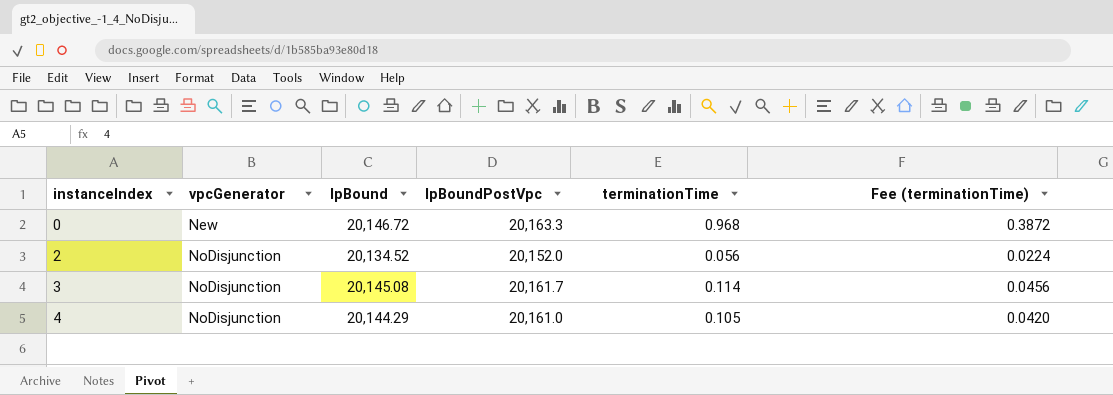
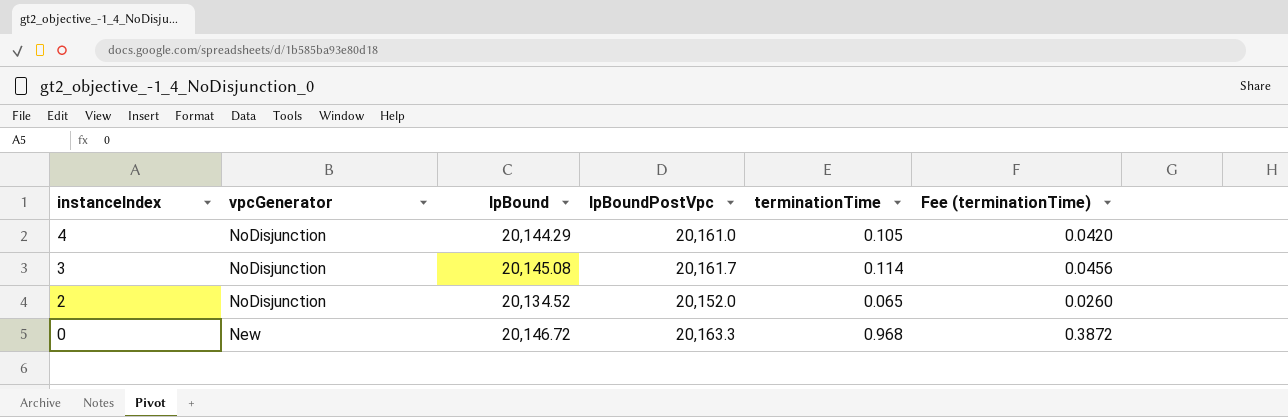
row order: instanceIndex ascending -> instanceIndex descending
2 | terminationTime: 0.056 -> 0.065
2 | Fee (terminationTime): 0.0224 -> 0.0260

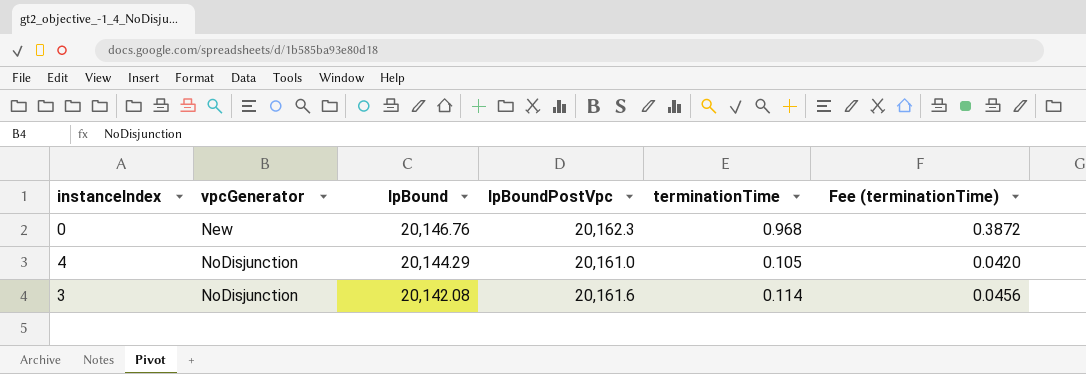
row order: instanceIndex descending -> vpcGenerator ascending
row 2: NoDisjunction | 20,134.52 | 20,152.0 | 0.065 | 0.0260 -> none
0 | lpBound: 20,146.72 -> 20,146.76
0 | lpBoundPostVpc: 20,163.3 -> 20,162.3
3 | lpBound: 20,145.08 -> 20,142.08
3 | lpBoundPostVpc: 20,161.7 -> 20,161.6

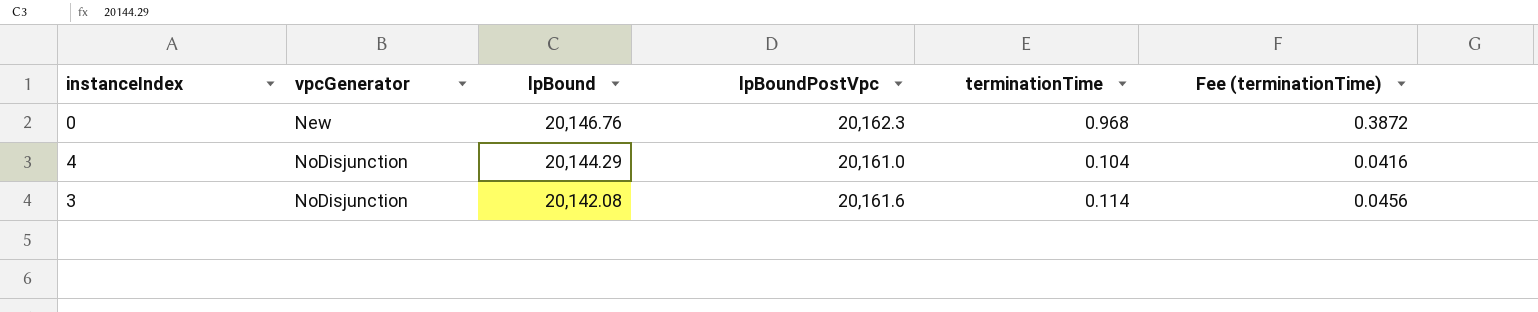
4 | terminationTime: 0.105 -> 0.104
4 | Fee (terminationTime): 0.0420 -> 0.0416

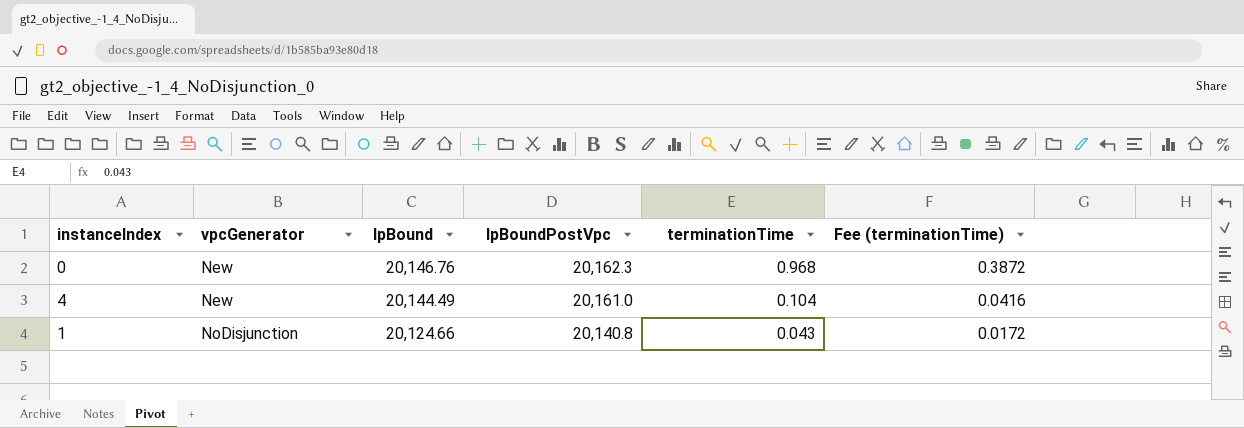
row 3: NoDisjunction | 20,142.08 | 20,161.6 | 0.114 | 0.0456 -> none
4 | vpcGenerator: NoDisjunction -> New
4 | lpBound: 20,144.29 -> 20,144.49
row 1: none -> NoDisjunction | 20,124.66 | 20,140.8 | 0.043 | 0.0172

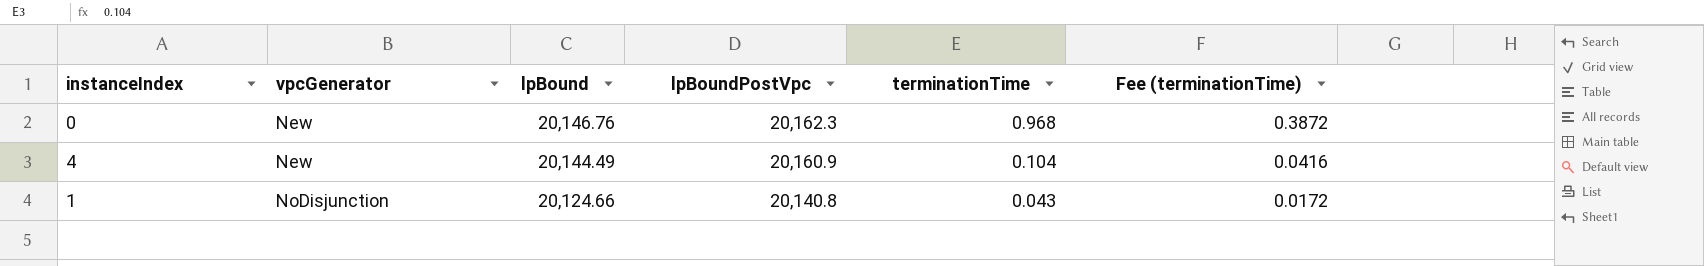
4 | lpBoundPostVpc: 20,161.0 -> 20,160.9

